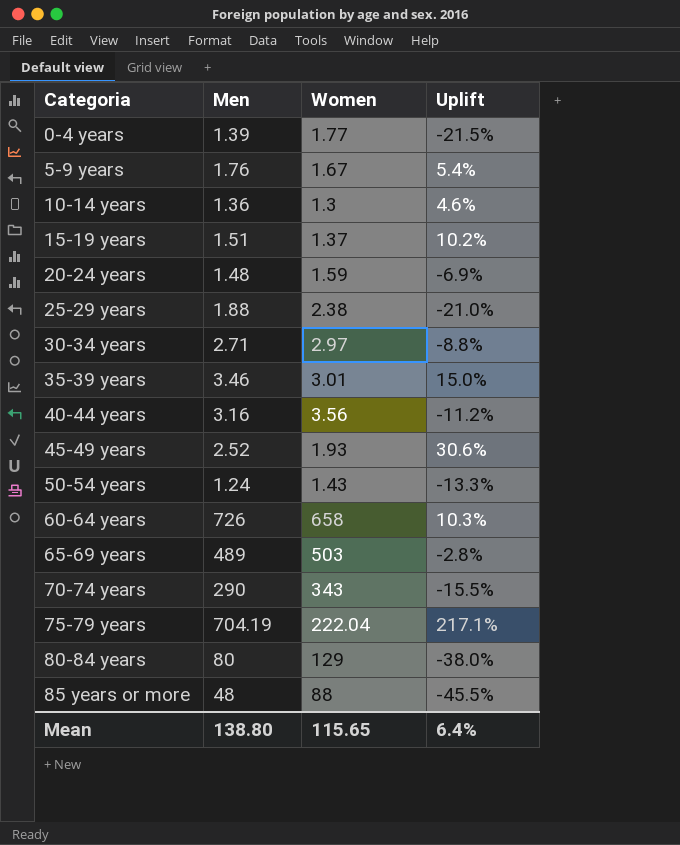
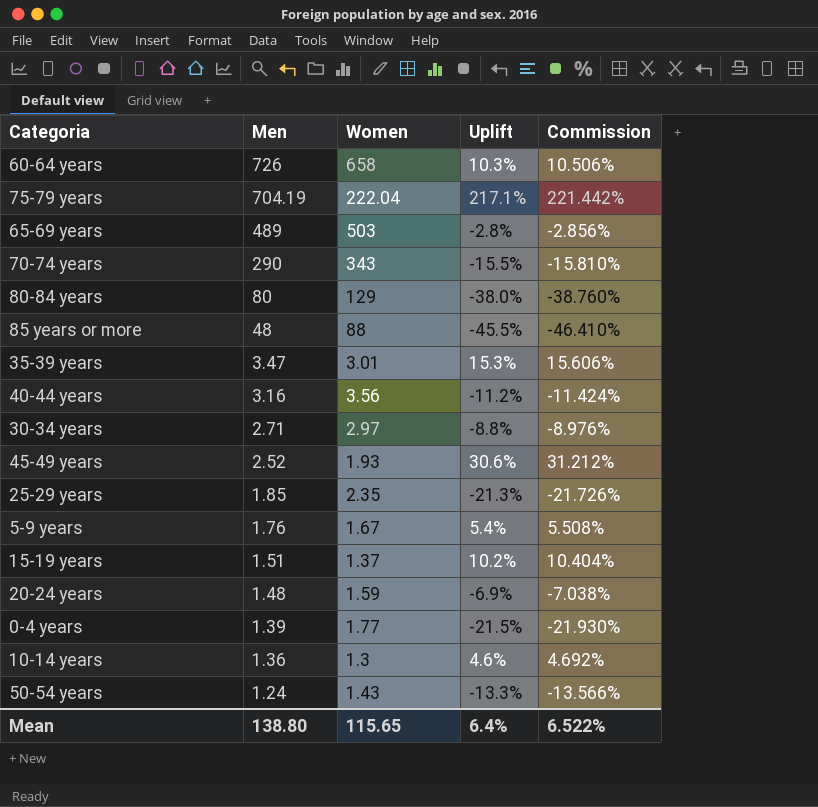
row order: Categoria ascending -> Men descending
column Commission | formula: none -> [Uplift] * 1.02
35-39 years | Men: 3.46 -> 3.47
35-39 years | Uplift: 15.0% -> 15.3%
25-29 years | Men: 1.88 -> 1.85
25-29 years | Women: 2.38 -> 2.35
25-29 years | Uplift: -21.0% -> -21.3%

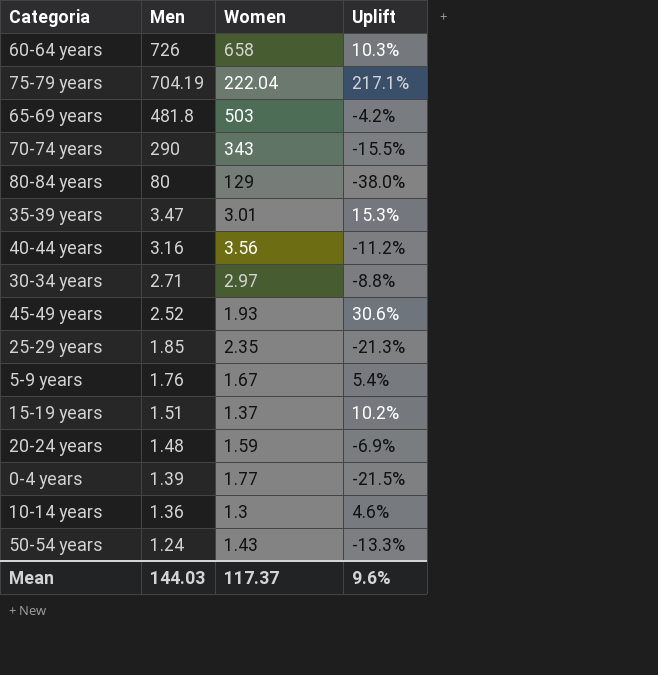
column Commission | formula: [Uplift] * 1.02 -> none
row 85 years or more: 48 | 88 | -45.5% | -46.410% -> none
65-69 years | Men: 489 -> 481.8
65-69 years | Uplift: -2.8% -> -4.2%
Mean | Men: 138.80 -> 144.03
Mean | Women: 115.65 -> 117.37
Mean | Uplift: 6.4% -> 9.6%

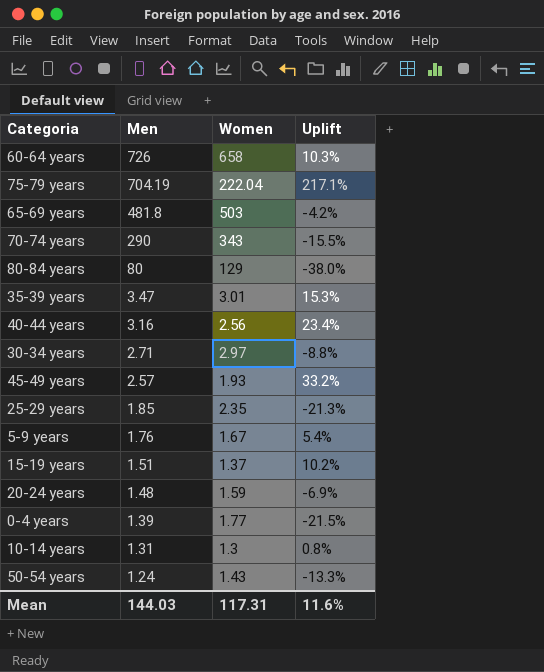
40-44 years | Women: 3.56 -> 2.56
40-44 years | Uplift: -11.2% -> 23.4%
45-49 years | Men: 2.52 -> 2.57
45-49 years | Uplift: 30.6% -> 33.2%
10-14 years | Men: 1.36 -> 1.31
10-14 years | Uplift: 4.6% -> 0.8%
Mean | Women: 117.37 -> 117.31
Mean | Uplift: 9.6% -> 11.6%

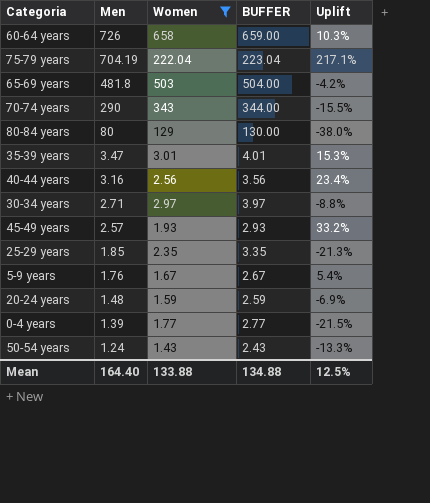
filter: none -> Women >= 1.43
column BUFFER | formula: none -> [Women] + 1
Mean | Men: 144.03 -> 164.40
Mean | Women: 117.31 -> 133.88
Mean | Uplift: 11.6% -> 12.5%

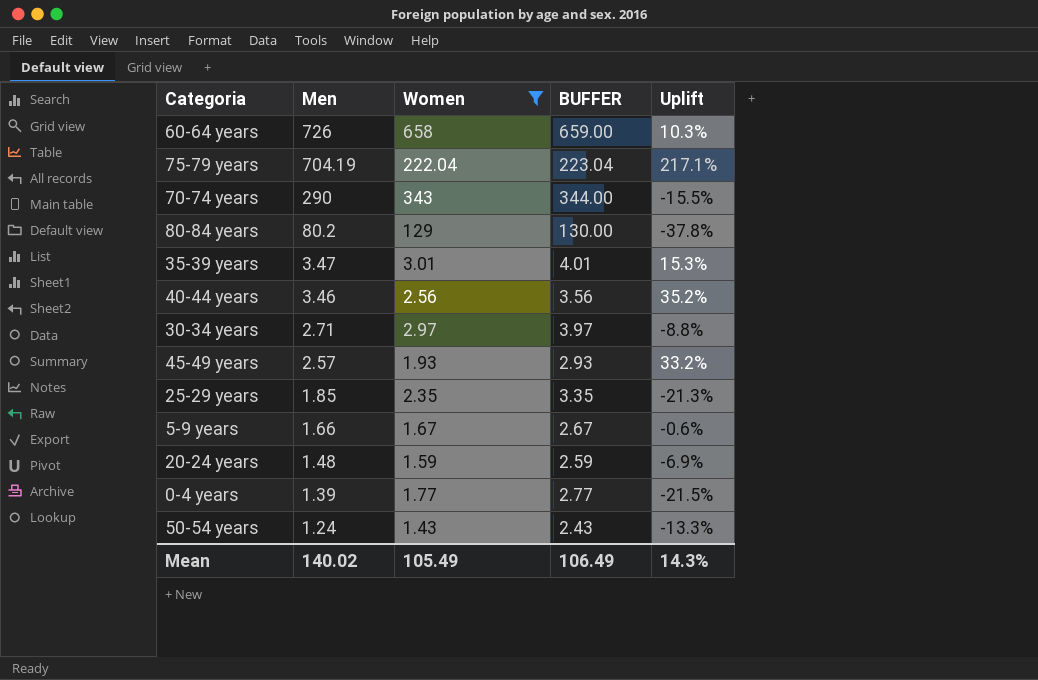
row 65-69 years: 481.8 | 503 | 504.00 | -4.2% -> none
80-84 years | Men: 80 -> 80.2
80-84 years | Uplift: -38.0% -> -37.8%
40-44 years | Men: 3.16 -> 3.46
40-44 years | Uplift: 23.4% -> 35.2%
5-9 years | Men: 1.76 -> 1.66
5-9 years | Uplift: 5.4% -> -0.6%
Mean | Men: 164.40 -> 140.02
Mean | Women: 133.88 -> 105.49
Mean | BUFFER: 134.88 -> 106.49
Mean | Uplift: 12.5% -> 14.3%

